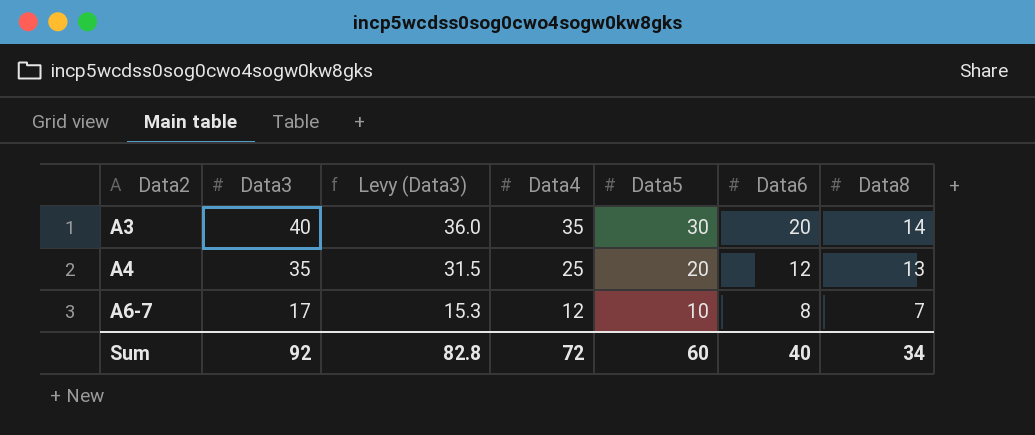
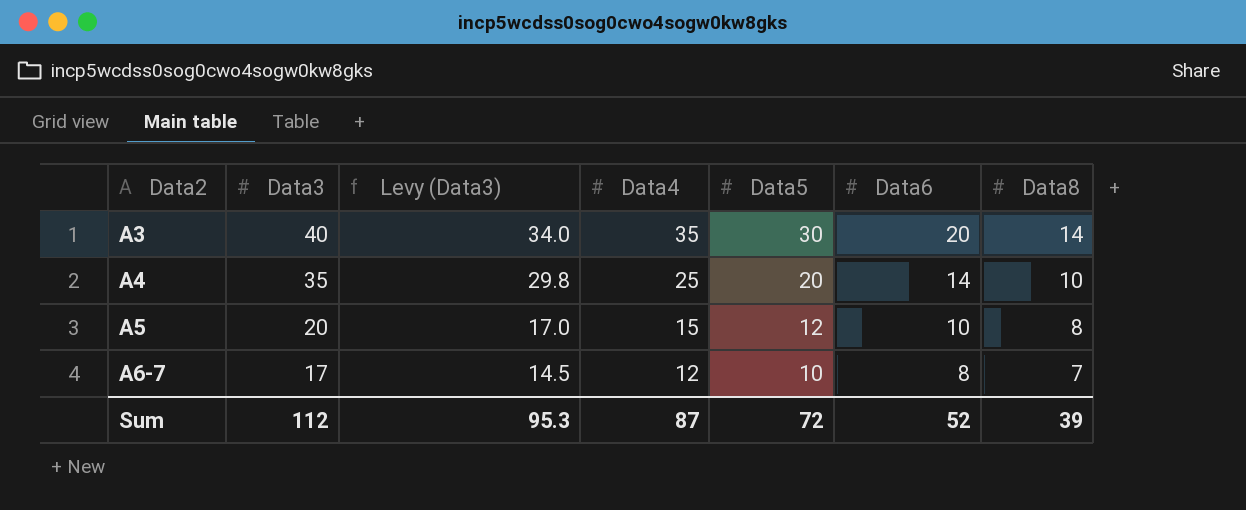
column Levy (Data3) | formula: [Data3] * 0.9 -> [Data3] * 0.85
А4 | Data6: 12 -> 14
А4 | Data8: 13 -> 10
row А5: none -> 20 | 17.0 | 15 | 12 | 10 | 8
Sum | Data3: 92 -> 112
Sum | Levy (Data3): 82.8 -> 95.3
Sum | Data4: 72 -> 87
Sum | Data5: 60 -> 72
Sum | Data6: 40 -> 52
Sum | Data8: 34 -> 39

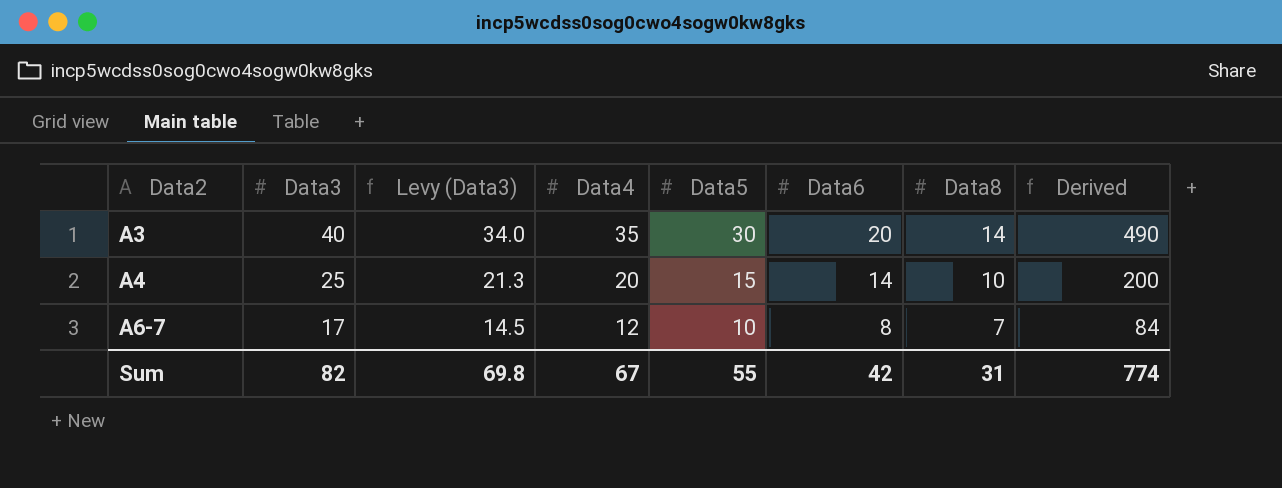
column Derived | formula: none -> [Data4] * [Data8]
row А5: 20 | 17.0 | 15 | 12 | 10 | 8 -> none
А4 | Data3: 35 -> 25
А4 | Levy (Data3): 29.8 -> 21.3
А4 | Data4: 25 -> 20
А4 | Data5: 20 -> 15
Sum | Data3: 112 -> 82
Sum | Levy (Data3): 95.3 -> 69.8
Sum | Data4: 87 -> 67
Sum | Data5: 72 -> 55
Sum | Data6: 52 -> 42
Sum | Data8: 39 -> 31

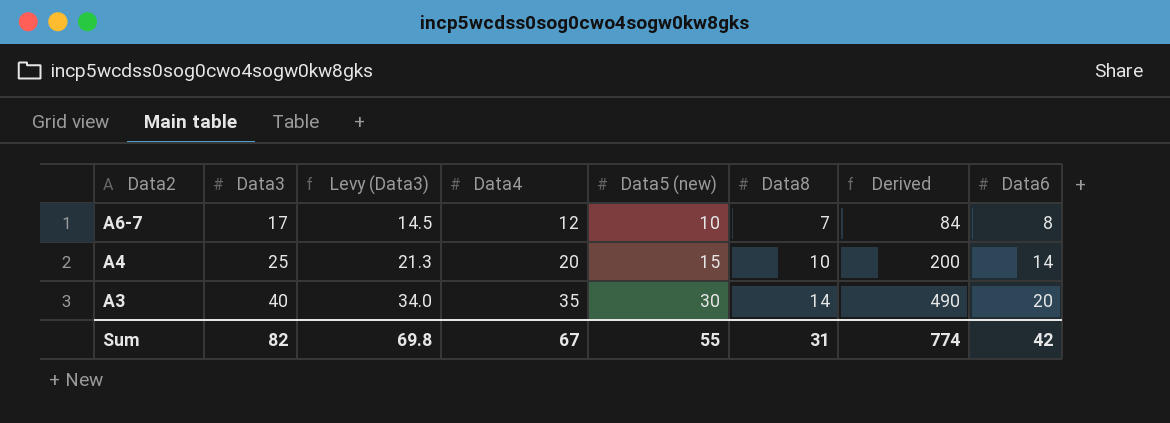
row order: Data2 ascending -> Data2 descending
column name: Data5 -> Data5 (new)
column Data6 | position: 6 -> 8

